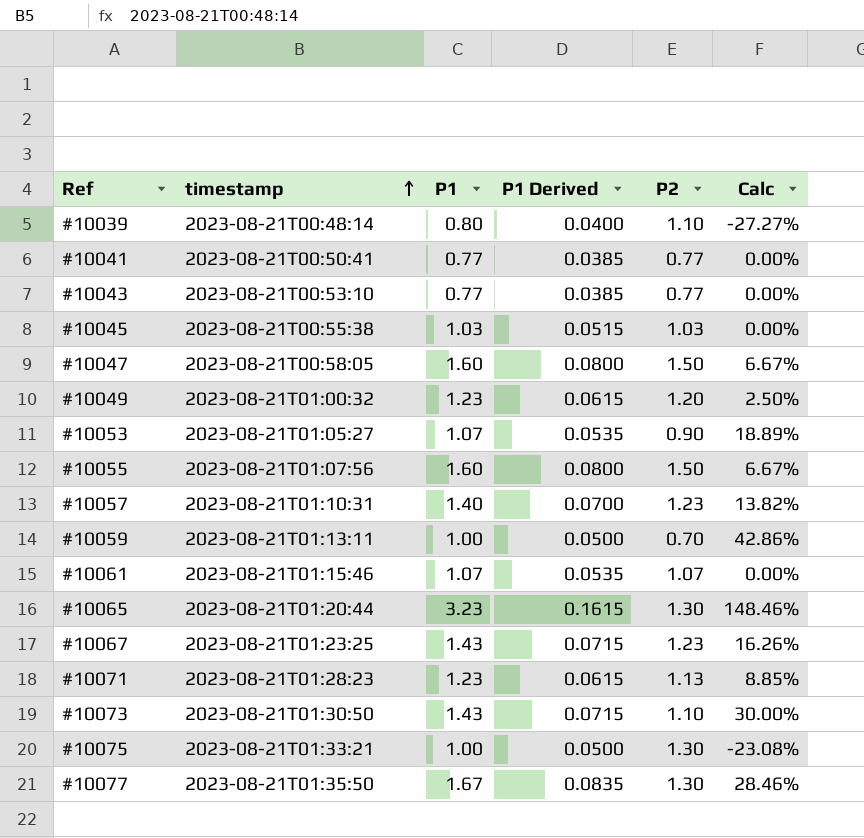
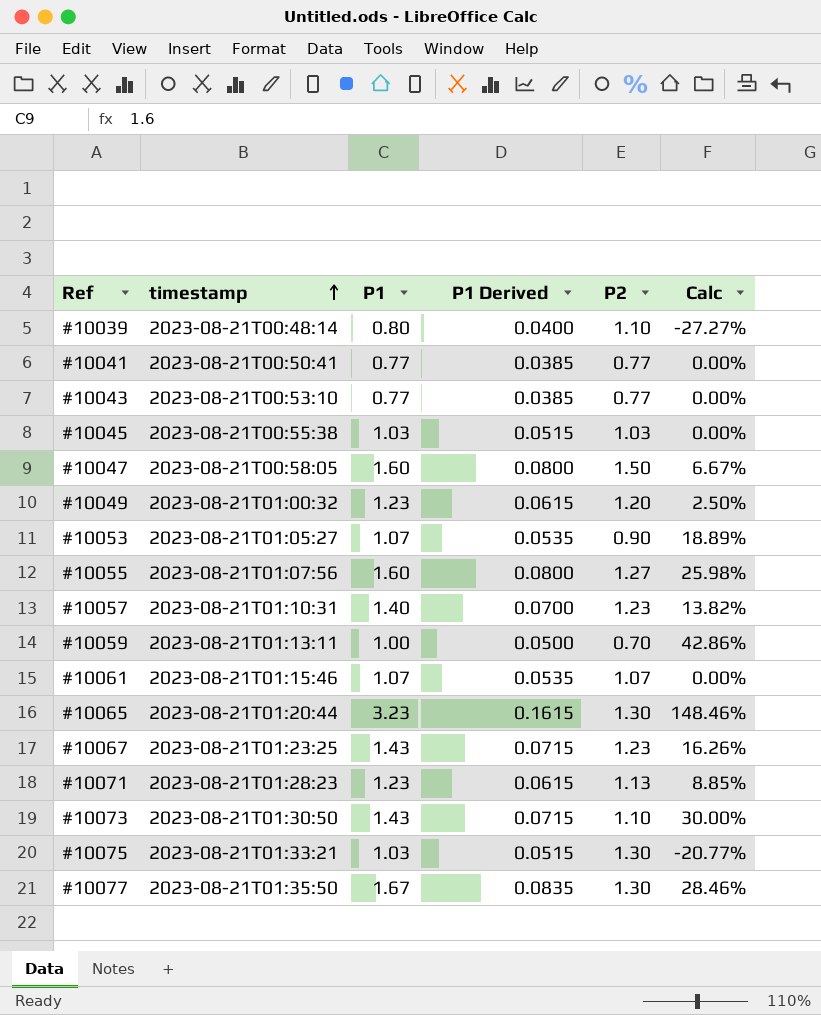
#10055 | P2: 1.50 -> 1.27
#10055 | Calc: 6.67% -> 25.98%
#10075 | P1: 1.00 -> 1.03
#10075 | P1 Derived: 0.0500 -> 0.0515
#10075 | Calc: -23.08% -> -20.77%

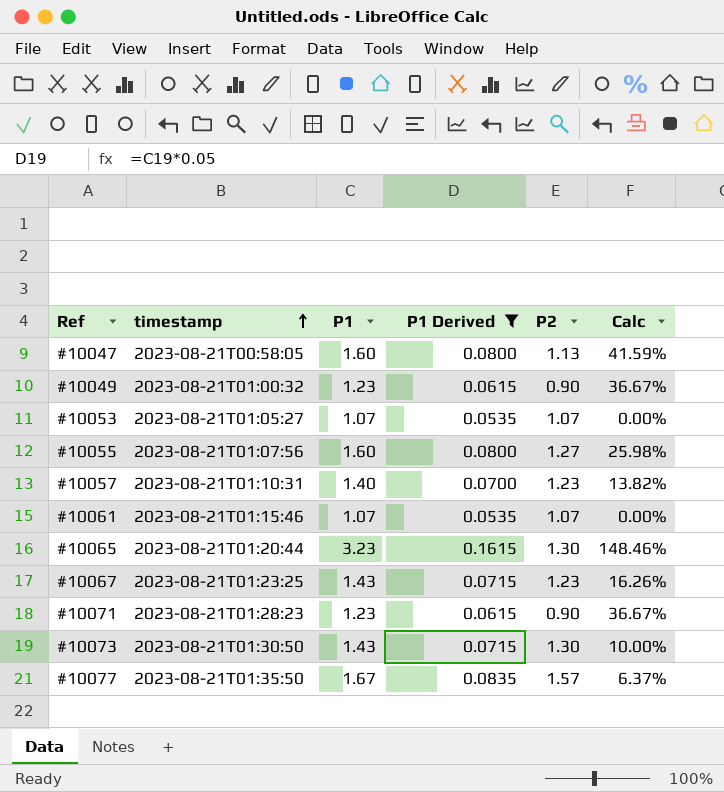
filter: none -> P1 Derived >= 0.0535
#10047 | P2: 1.50 -> 1.13
#10047 | Calc: 6.67% -> 41.59%
#10049 | P2: 1.20 -> 0.90
#10049 | Calc: 2.50% -> 36.67%
#10053 | P2: 0.90 -> 1.07
#10053 | Calc: 18.89% -> 0.00%
#10071 | P2: 1.13 -> 0.90
#10071 | Calc: 8.85% -> 36.67%
#10073 | P2: 1.10 -> 1.30
#10073 | Calc: 30.00% -> 10.00%
#10077 | P2: 1.30 -> 1.57
#10077 | Calc: 28.46% -> 6.37%

